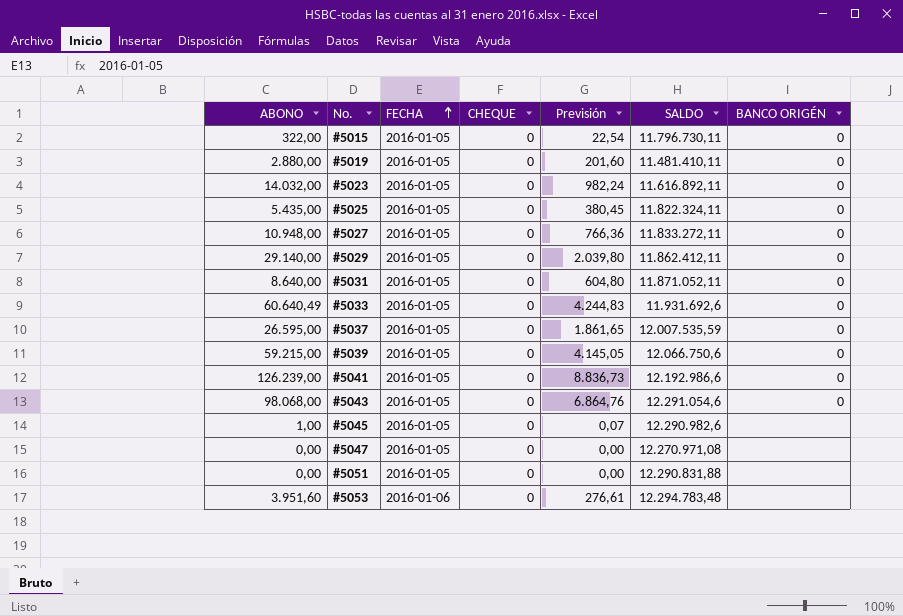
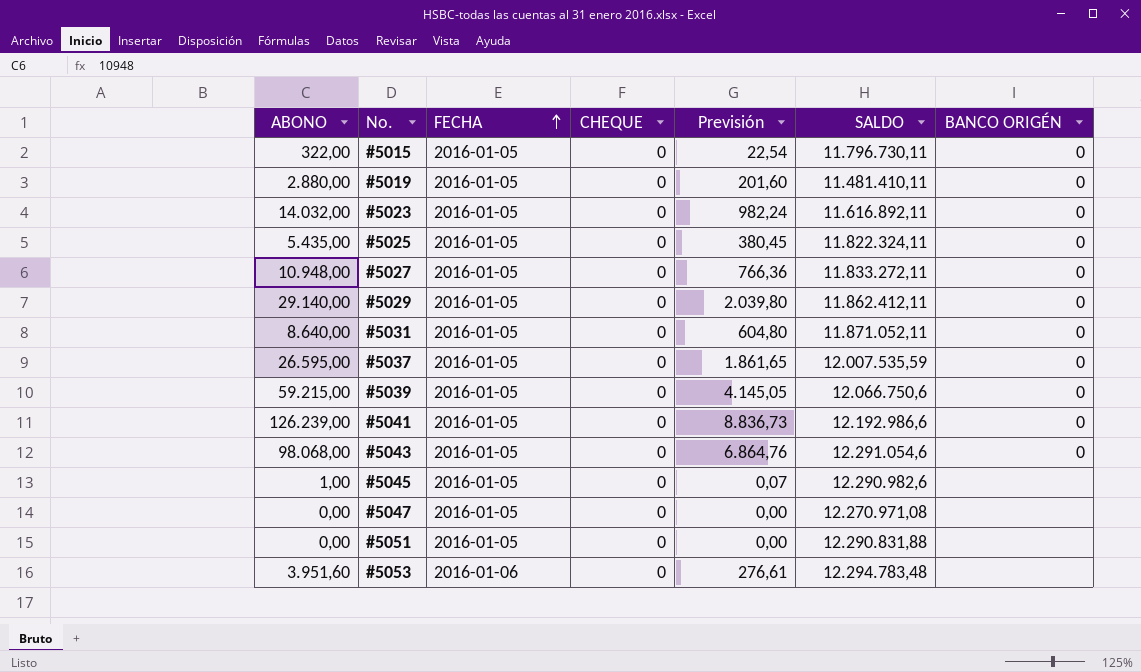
row #5033: 60.640,49 | 2016-01-05 | 0 | 4.244,83 | 11.931.692,6 | 0 -> none

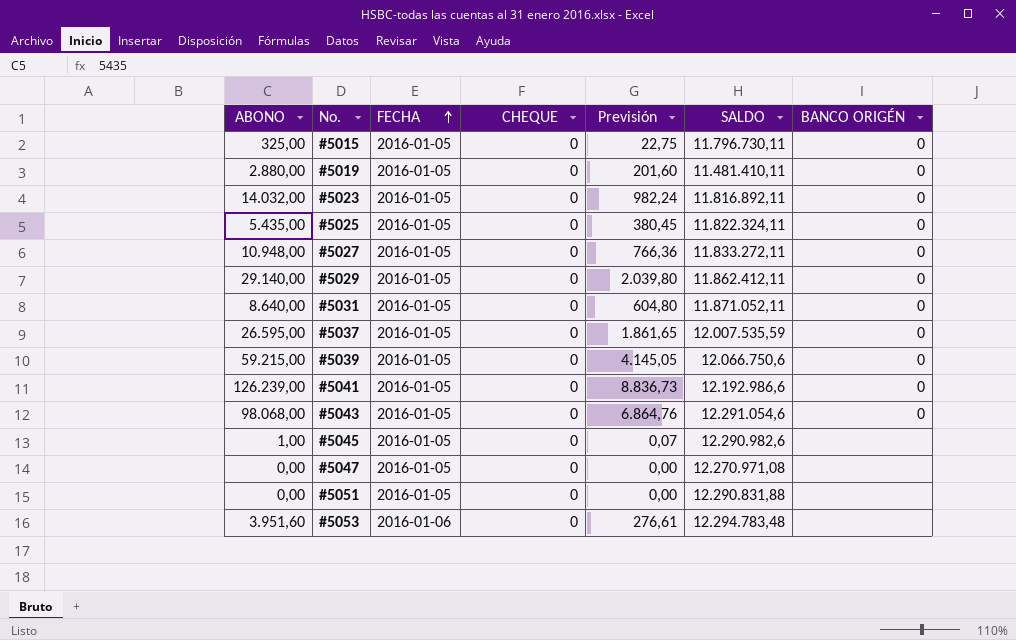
#5015 | ABONO: 322,00 -> 325,00
#5015 | Previsión: 22,54 -> 22,75
#5023 | SALDO: 11.616.892,11 -> 11.816.892,11

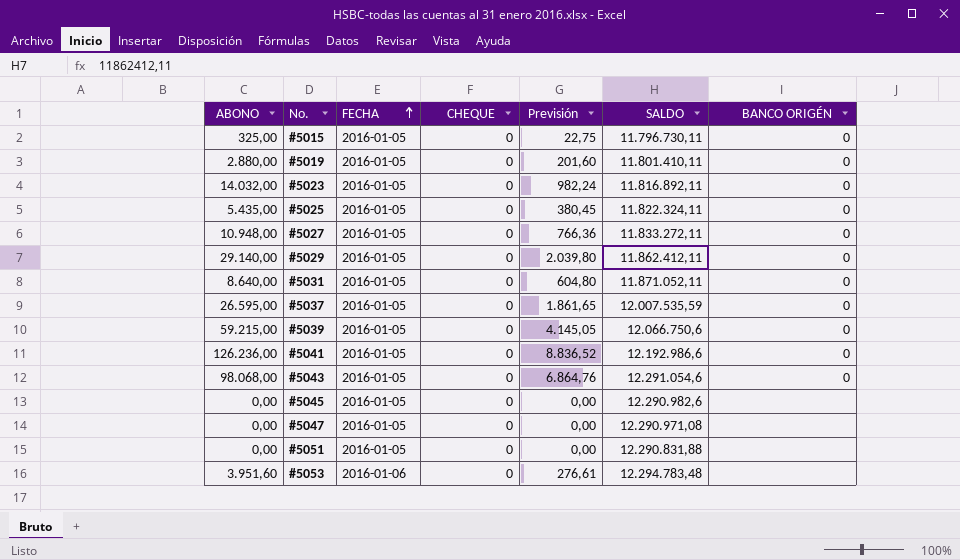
#5019 | SALDO: 11.481.410,11 -> 11.801.410,11
#5041 | ABONO: 126.239,00 -> 126.236,00
#5041 | Previsión: 8.836,73 -> 8.836,52
#5045 | ABONO: 1,00 -> 0,00
#5045 | Previsión: 0,07 -> 0,00
#5047 | SALDO: 12.270.971,08 -> 12.290.971,08

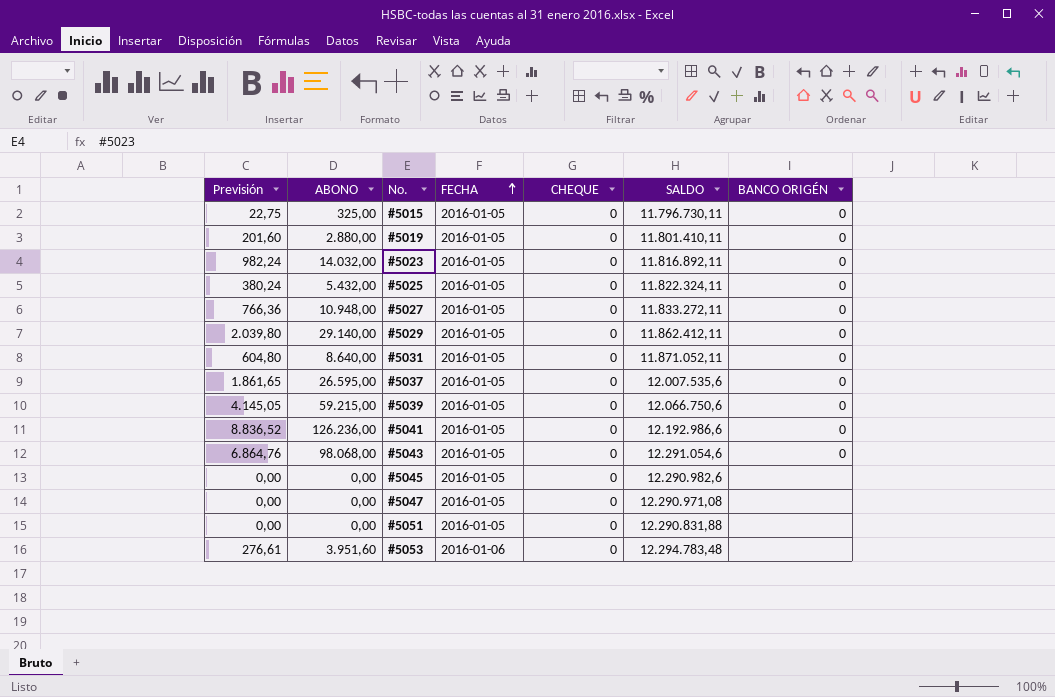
column Previsión | position: 5 -> 1
#5025 | Previsión: 380,45 -> 380,24
#5025 | ABONO: 5.435,00 -> 5.432,00
#5037 | SALDO: 12.007.535,59 -> 12.007.535,6

